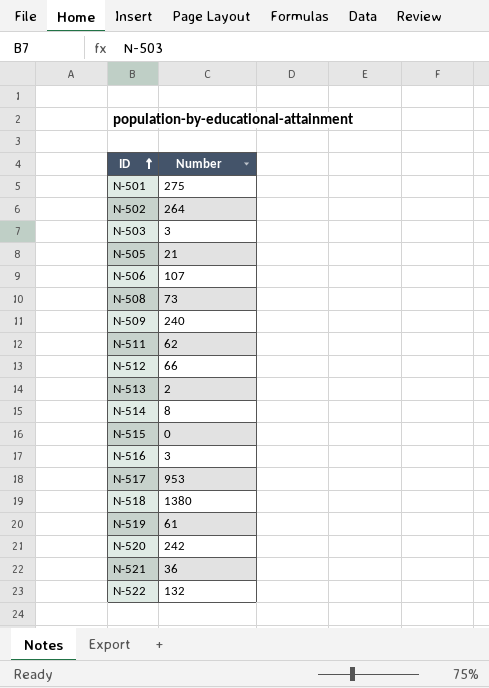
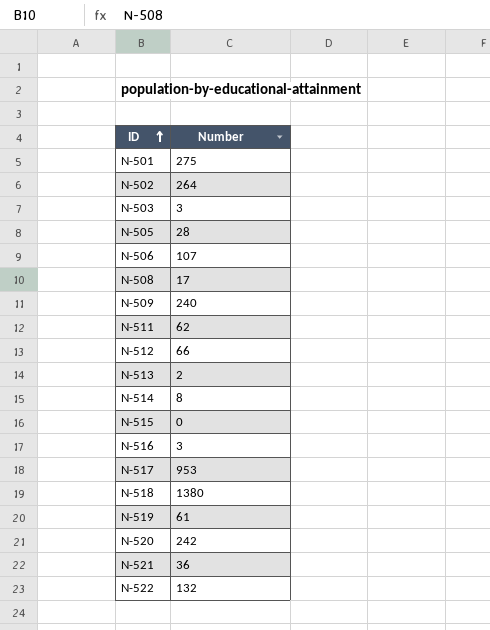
N-505 | Number: 21 -> 28
N-508 | Number: 73 -> 17

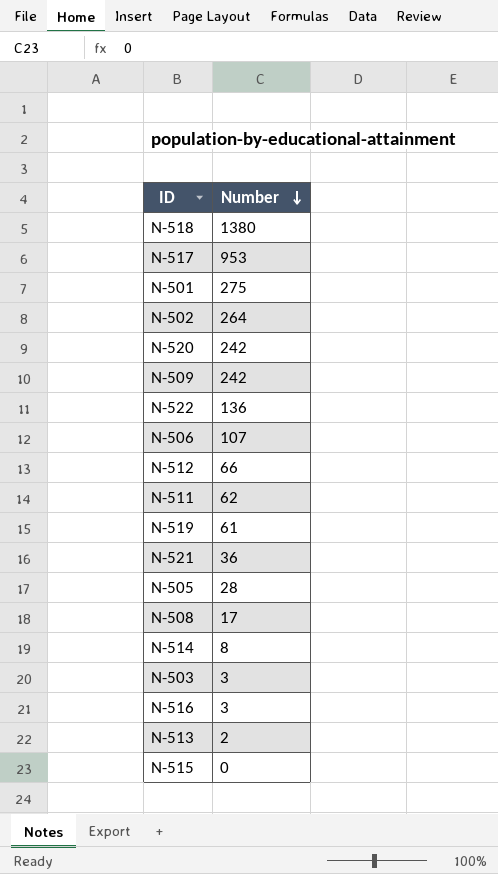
row order: ID ascending -> Number descending
N-509 | Number: 240 -> 242
N-522 | Number: 132 -> 136

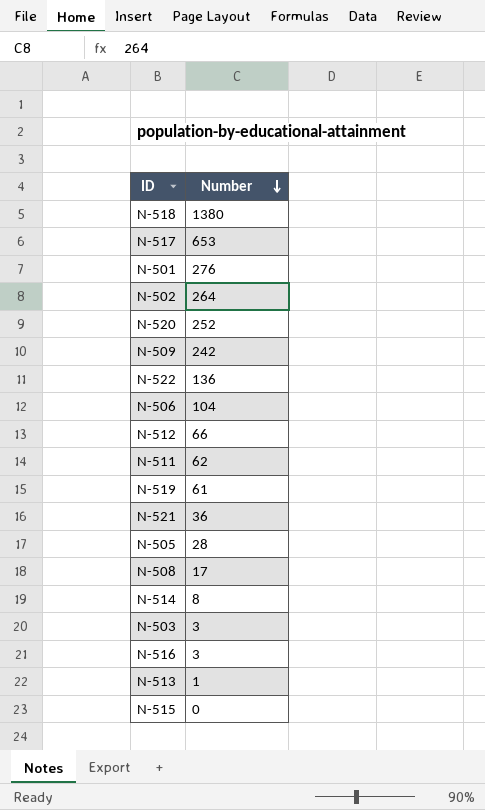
N-517 | Number: 953 -> 653
N-501 | Number: 275 -> 276
N-520 | Number: 242 -> 252
N-506 | Number: 107 -> 104
N-513 | Number: 2 -> 1

